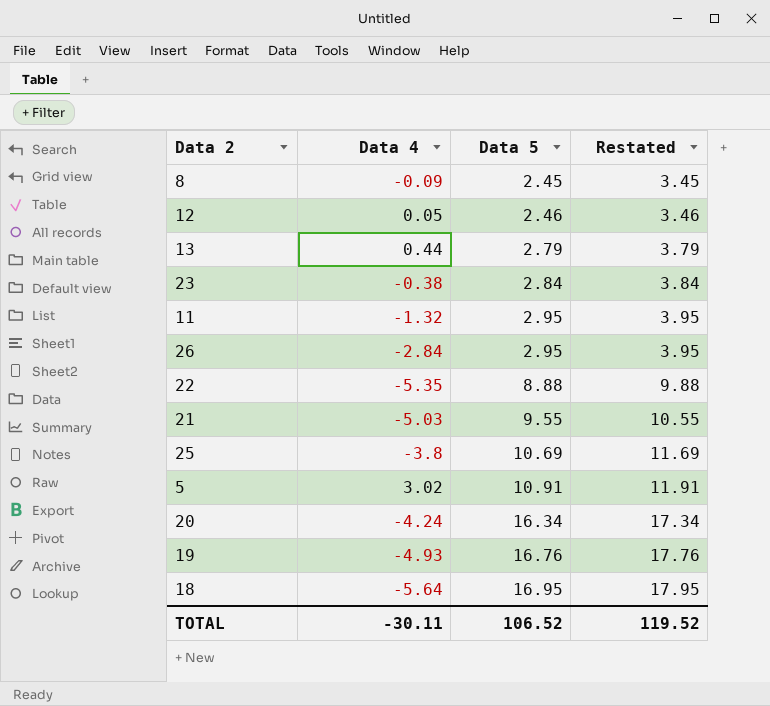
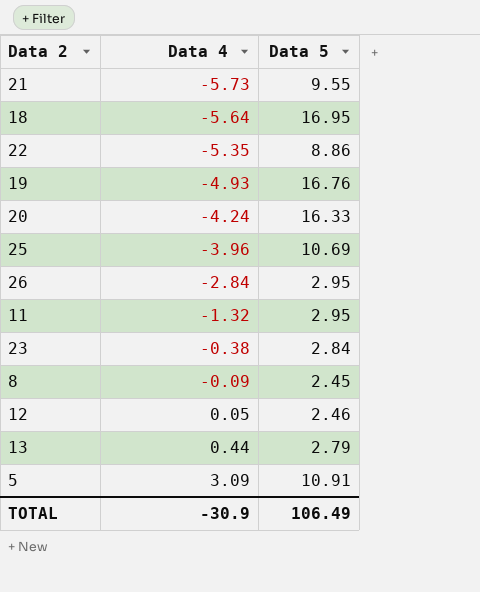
row order: Data 5 ascending -> Data 4 ascending
column Restated | formula: [Data 5] + 1 -> none
21 | Data 4: -5.03 -> -5.73
22 | Data 5: 8.88 -> 8.86
20 | Data 5: 16.34 -> 16.33
25 | Data 4: -3.8 -> -3.96
5 | Data 4: 3.02 -> 3.09
TOTAL | Data 4: -30.11 -> -30.9
TOTAL | Data 5: 106.52 -> 106.49

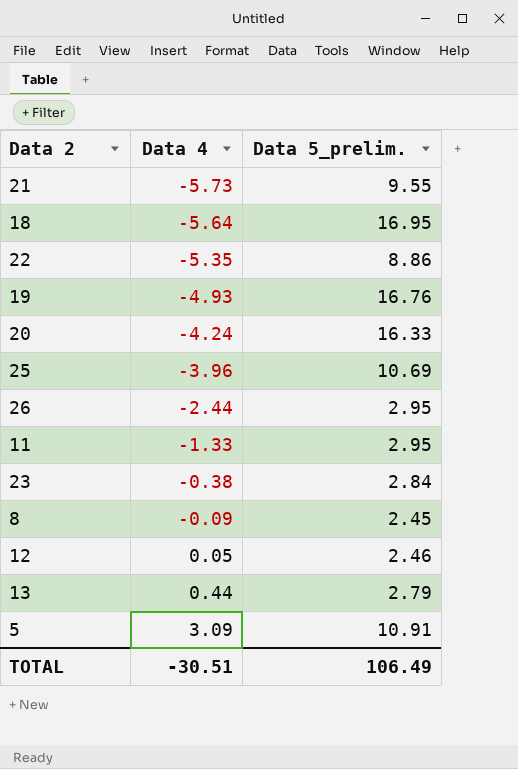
column name: Data 5 -> Data 5_prelim.
26 | Data 4: -2.84 -> -2.44
11 | Data 4: -1.32 -> -1.33
TOTAL | Data 4: -30.9 -> -30.51

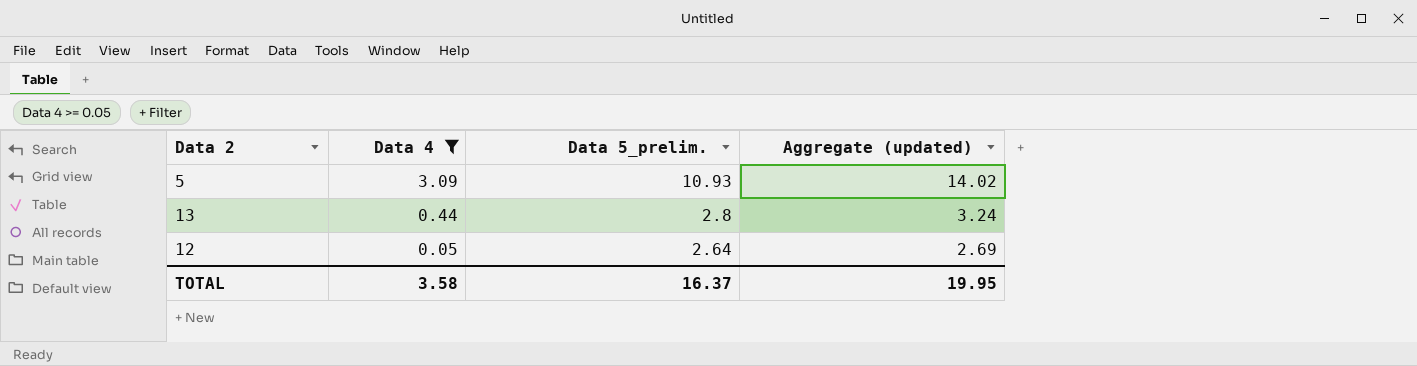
filter: none -> Data 4 >= 0.05
row order: Data 4 ascending -> Data 4 descending
column Aggregate (updated) | formula: none -> [Data 4] + [Data 5_prelim.]
5 | Data 5_prelim.: 10.91 -> 10.93
13 | Data 5_prelim.: 2.79 -> 2.8
12 | Data 5_prelim.: 2.46 -> 2.64
TOTAL | Data 4: -30.51 -> 3.58
TOTAL | Data 5_prelim.: 106.49 -> 16.37

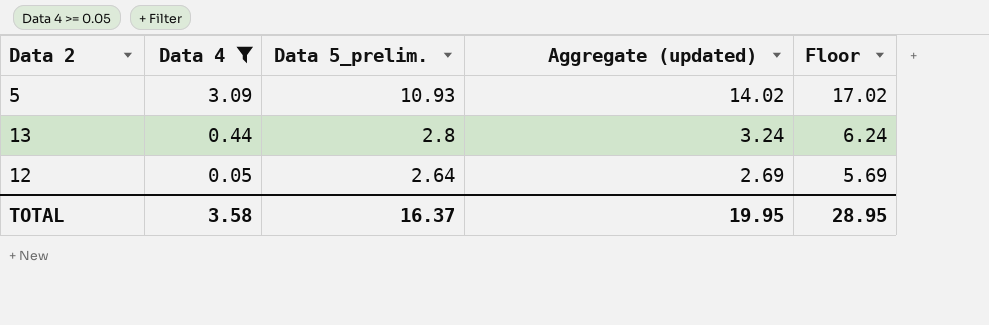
column Floor | formula: none -> [Aggregate (updated)] + 3

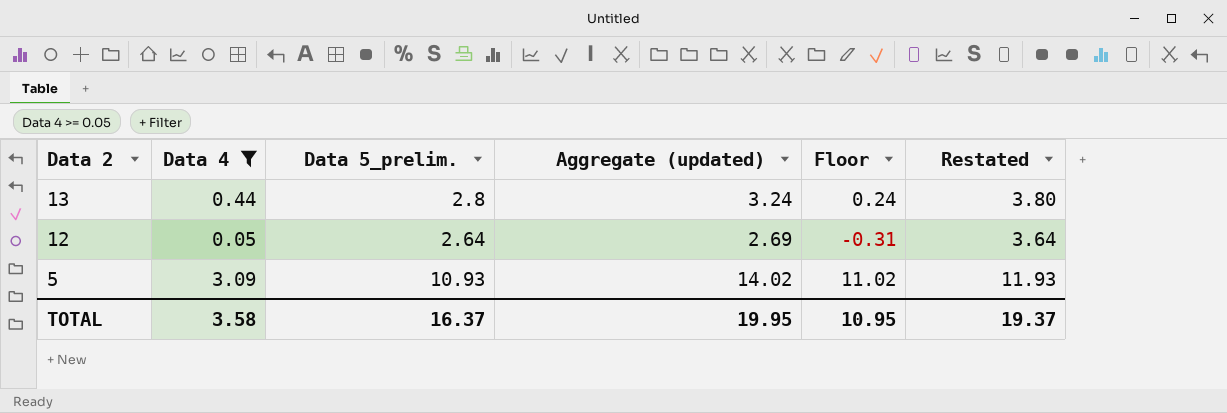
row order: Data 4 descending -> Data 2 descending
column Floor | formula: [Aggregate (updated)] + 3 -> [Aggregate (updated)] - 3
column Restated | formula: none -> [Data 5_prelim.] + 1
TOTAL | Floor: 28.95 -> 10.95

